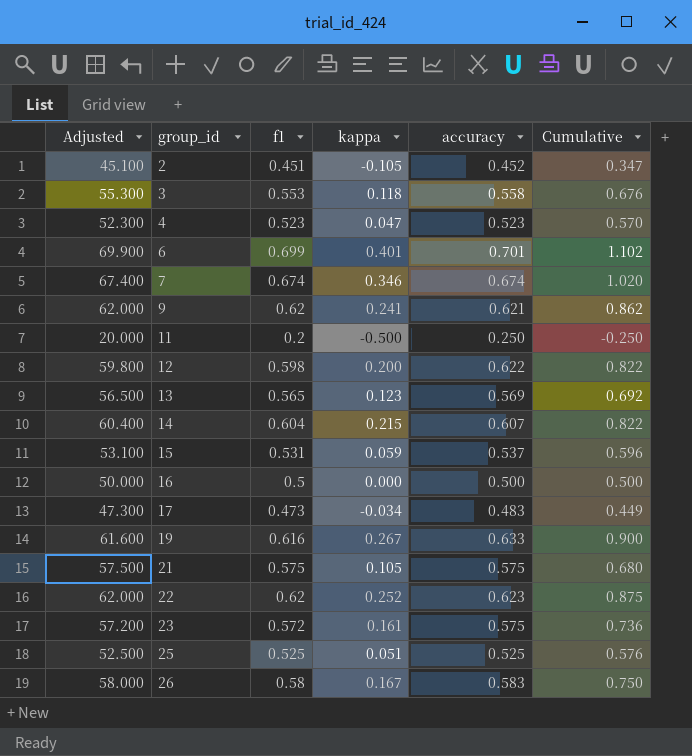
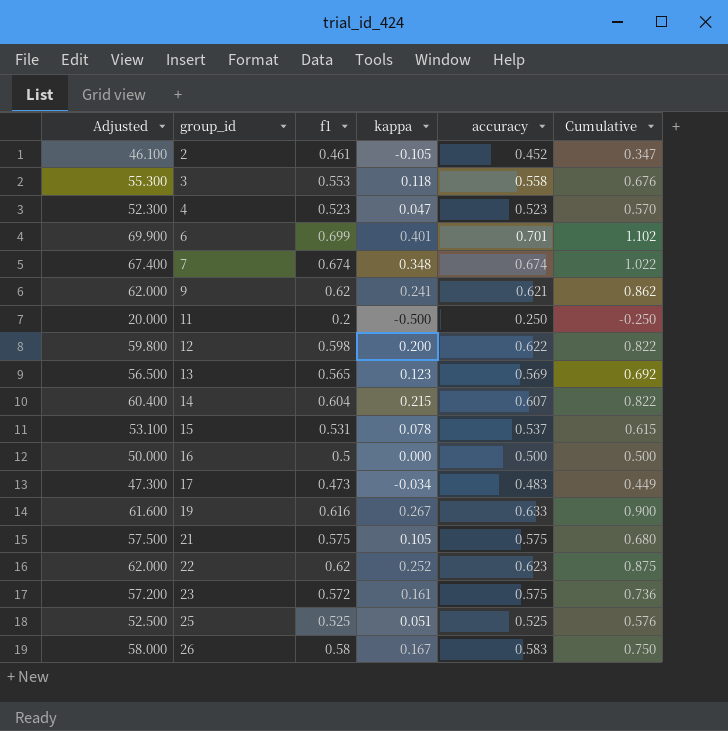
2 | Adjusted: 45.100 -> 46.100
2 | f1: 0.451 -> 0.461
7 | kappa: 0.346 -> 0.348
7 | Cumulative: 1.020 -> 1.022
15 | kappa: 0.059 -> 0.078
15 | Cumulative: 0.596 -> 0.615

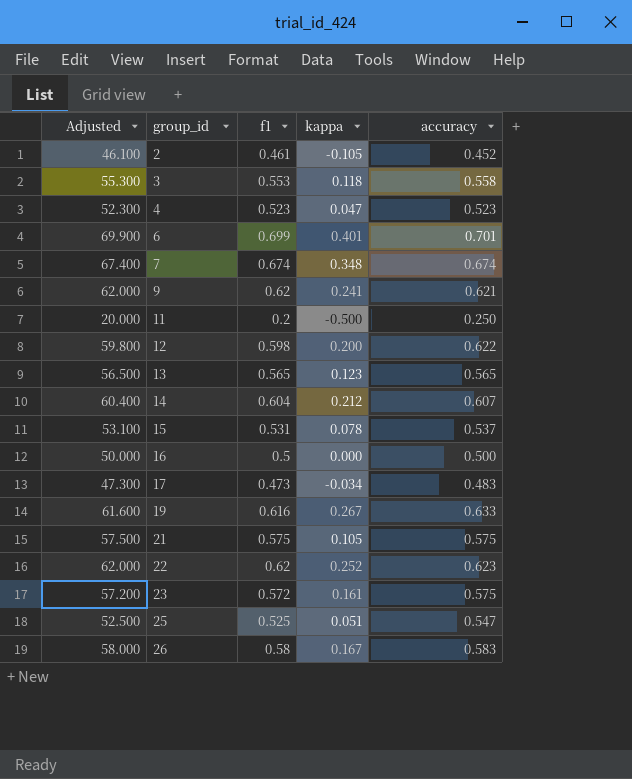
column Cumulative | formula: [kappa] + [accuracy] -> none
13 | accuracy: 0.569 -> 0.565
14 | kappa: 0.215 -> 0.212
25 | accuracy: 0.525 -> 0.547

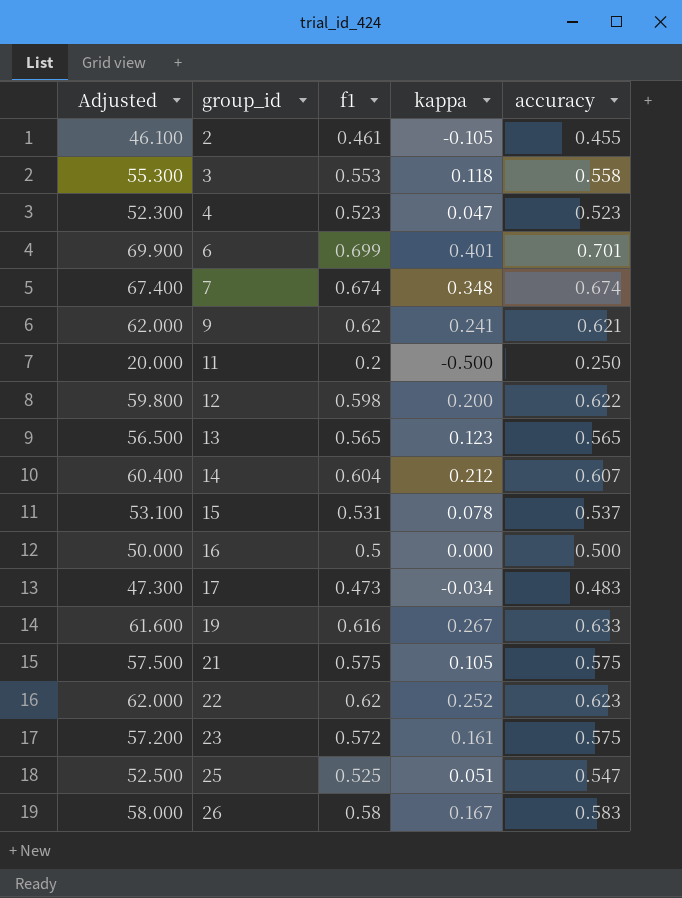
2 | accuracy: 0.452 -> 0.455

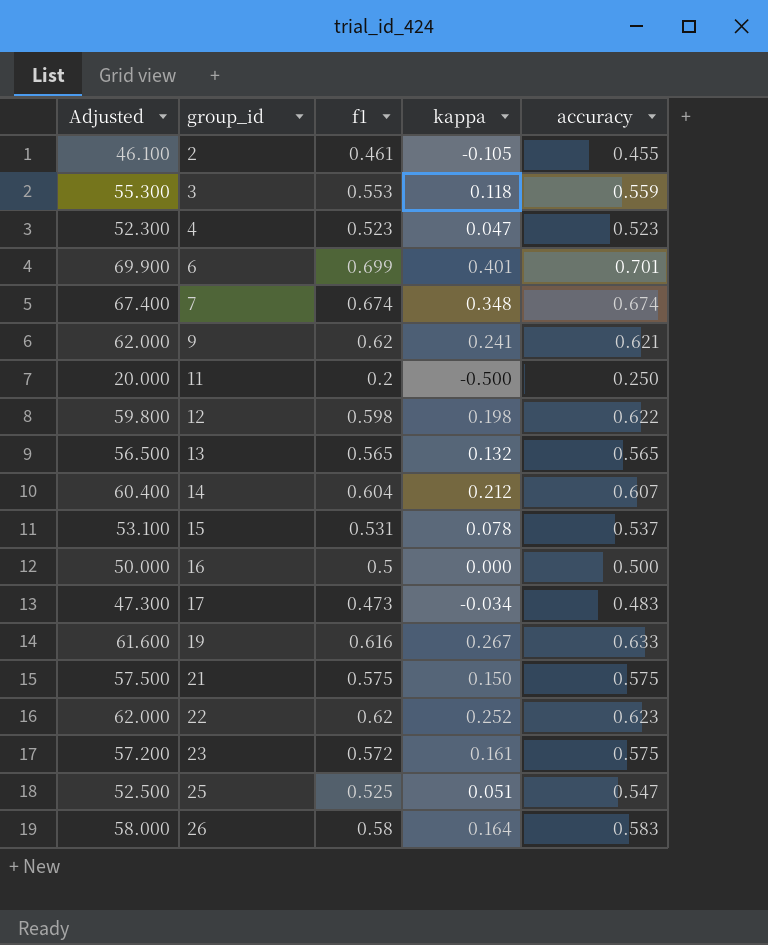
3 | accuracy: 0.558 -> 0.559
12 | kappa: 0.200 -> 0.198
13 | kappa: 0.123 -> 0.132
21 | kappa: 0.105 -> 0.150
26 | kappa: 0.167 -> 0.164

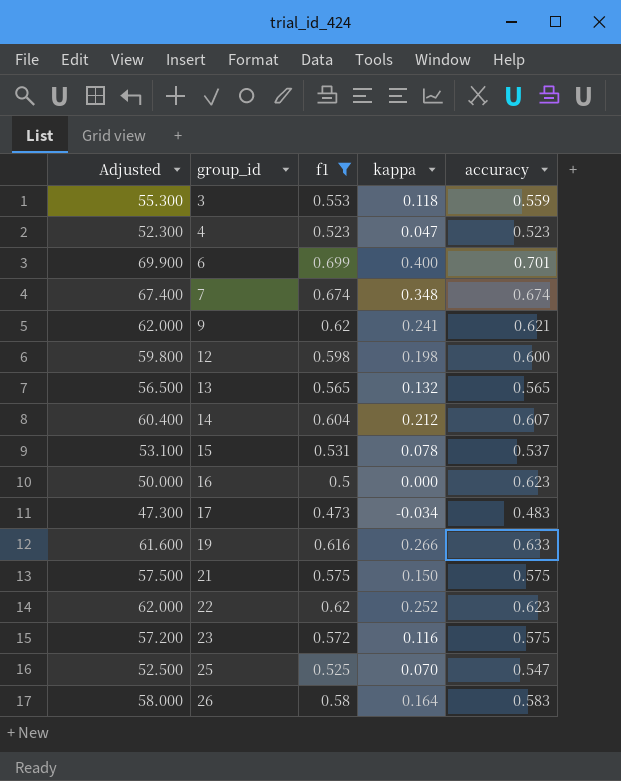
filter: none -> f1 >= 0.473
6 | kappa: 0.401 -> 0.400
12 | accuracy: 0.622 -> 0.600
16 | accuracy: 0.500 -> 0.623
19 | kappa: 0.267 -> 0.266
23 | kappa: 0.161 -> 0.116
25 | kappa: 0.051 -> 0.070

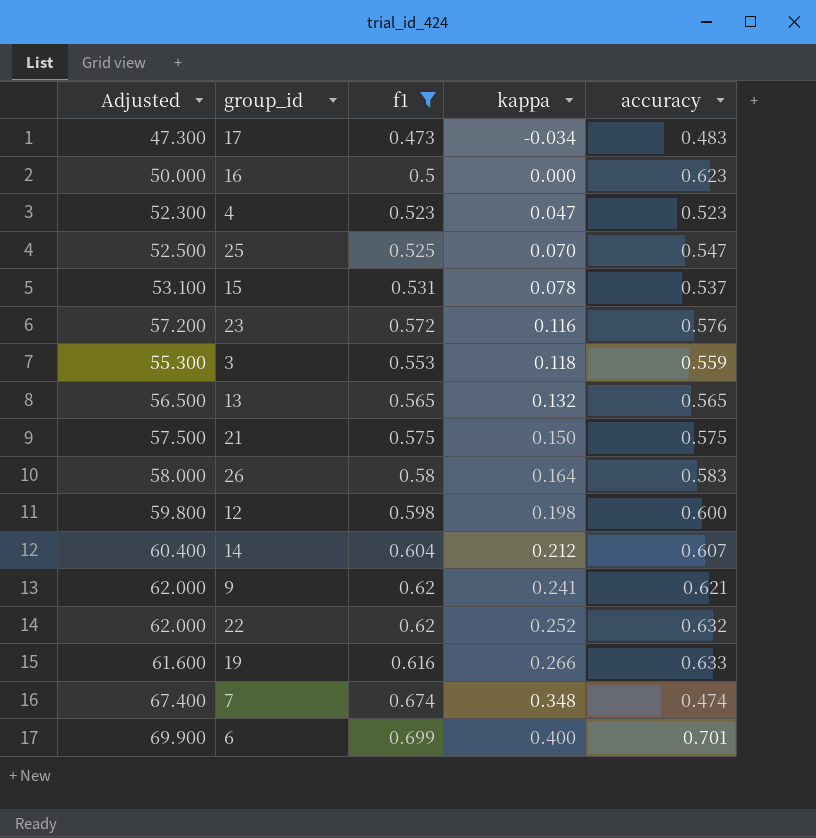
row order: group_id ascending -> kappa ascending
23 | accuracy: 0.575 -> 0.576
22 | accuracy: 0.623 -> 0.632
7 | accuracy: 0.674 -> 0.474

